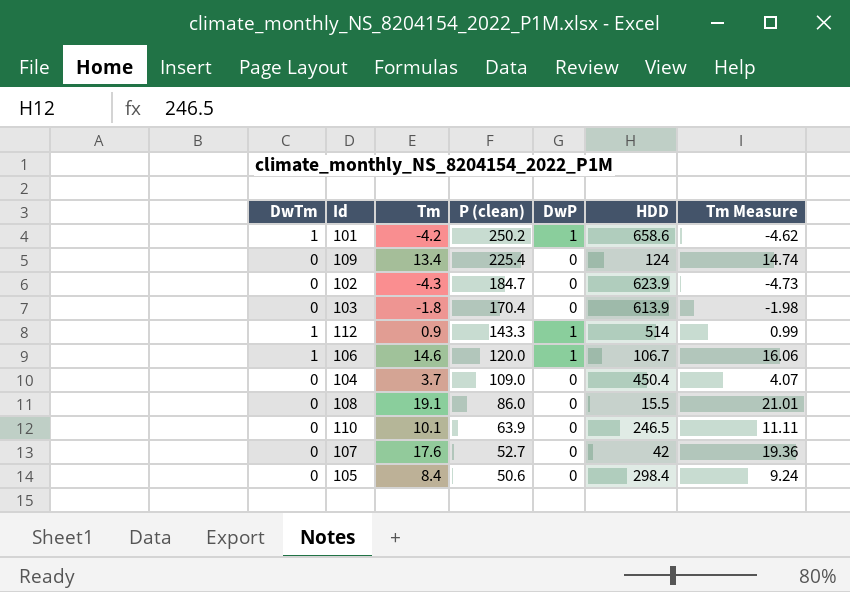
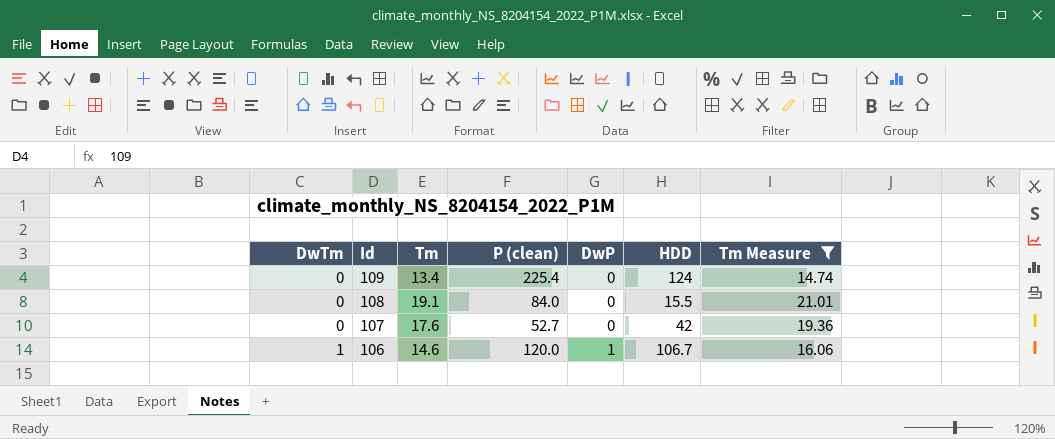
filter: none -> Tm Measure >= 14.74
row order: P (clean) descending -> DwTm ascending
108 | P (clean): 86.0 -> 84.0

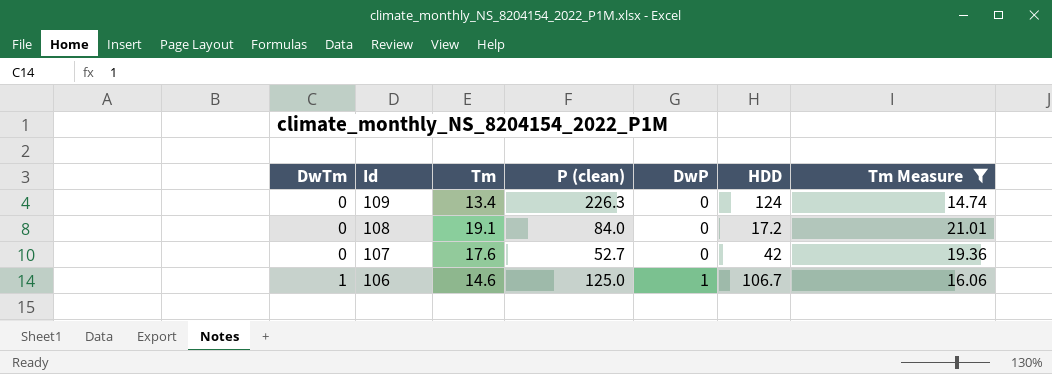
109 | P (clean): 225.4 -> 226.3
108 | HDD: 15.5 -> 17.2
106 | P (clean): 120.0 -> 125.0

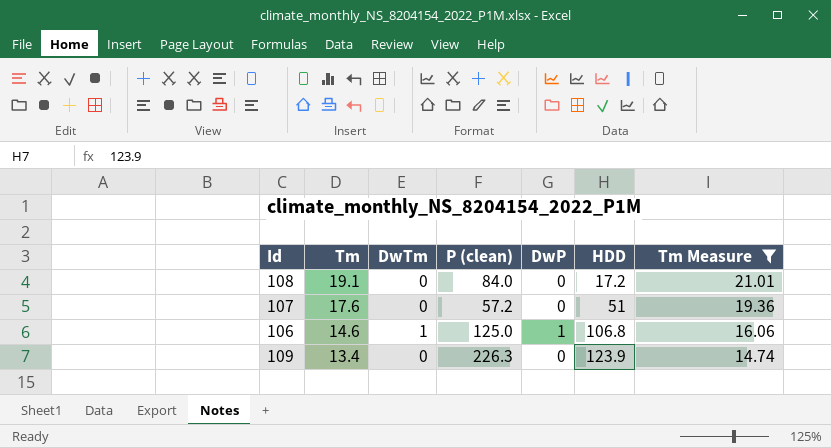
row order: DwTm ascending -> Tm descending
column DwTm | position: 1 -> 3
107 | P (clean): 52.7 -> 57.2
107 | HDD: 42 -> 51
106 | HDD: 106.7 -> 106.8
109 | HDD: 124 -> 123.9

